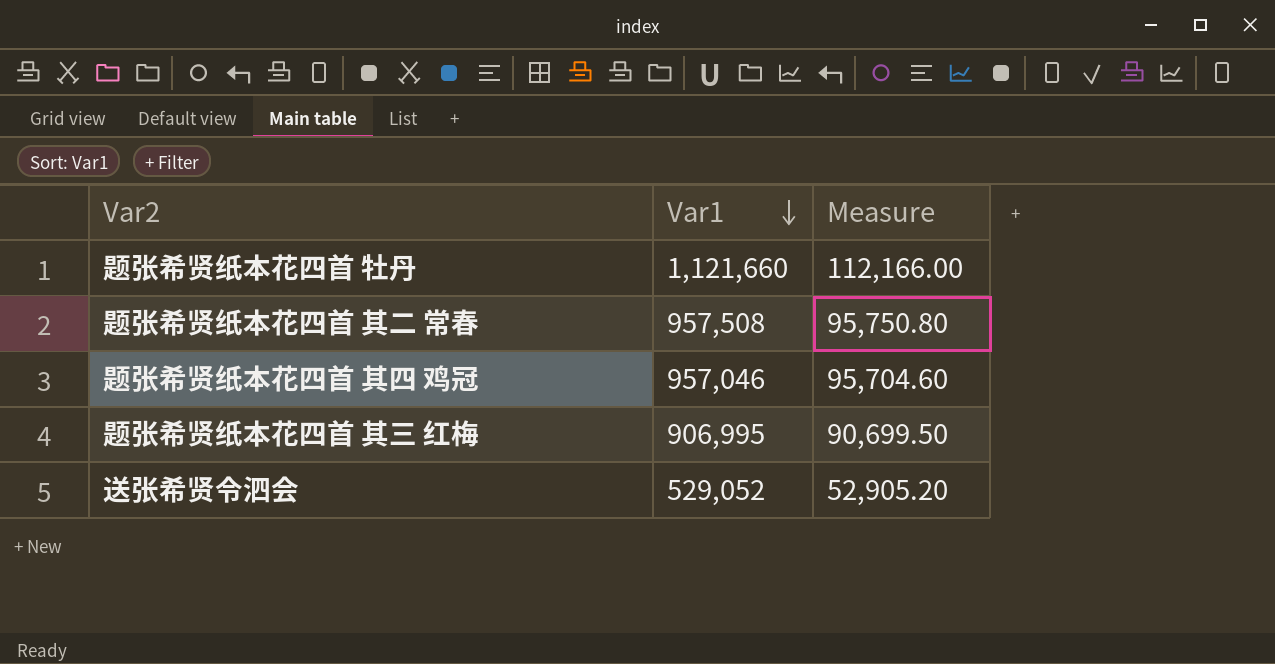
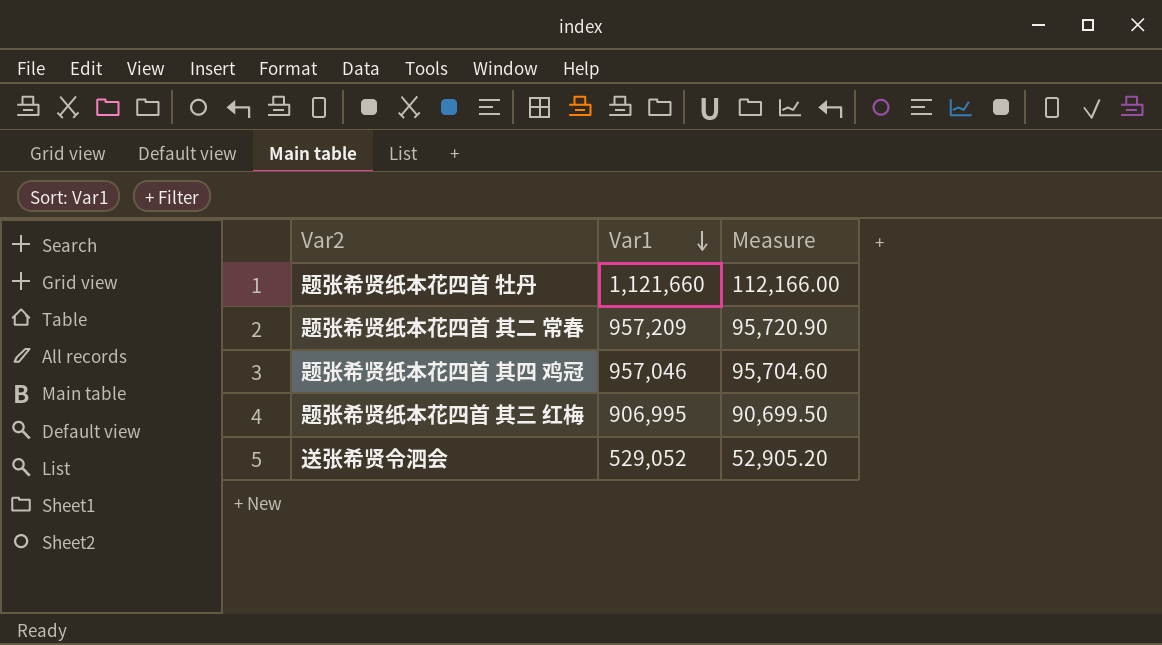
题张希贤纸本花四首 其二 常春 | Var1: 957,508 -> 957,209
题张希贤纸本花四首 其二 常春 | Measure: 95,750.80 -> 95,720.90

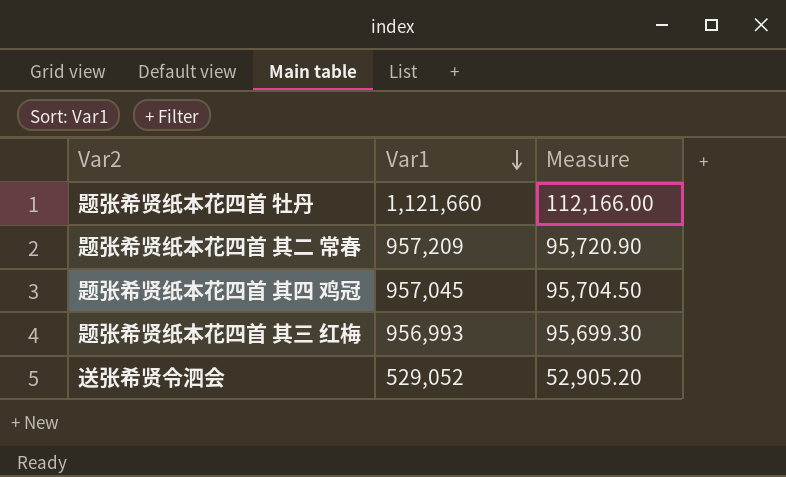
题张希贤纸本花四首 其四 鸡冠 | Var1: 957,046 -> 957,045
题张希贤纸本花四首 其四 鸡冠 | Measure: 95,704.60 -> 95,704.50
题张希贤纸本花四首 其三 红梅 | Var1: 906,995 -> 956,993
题张希贤纸本花四首 其三 红梅 | Measure: 90,699.50 -> 95,699.30

